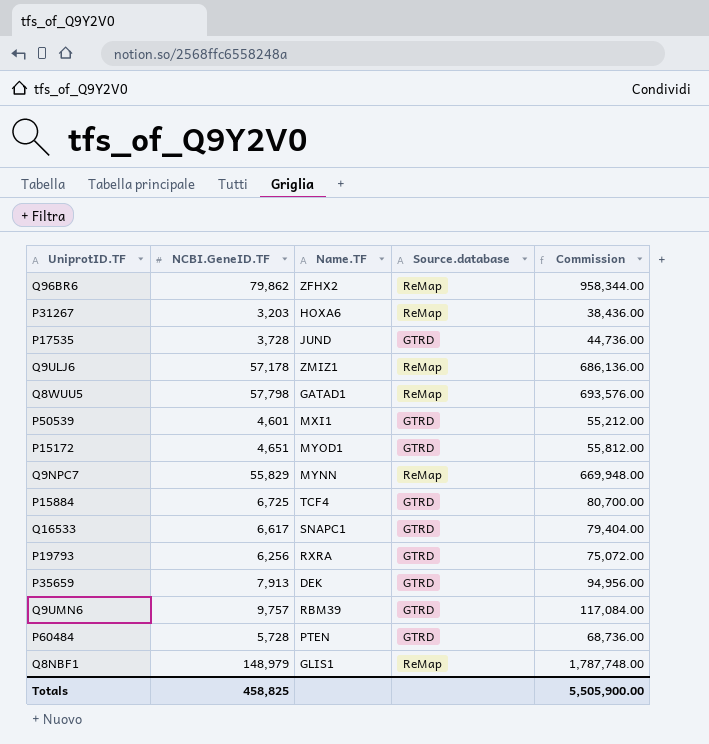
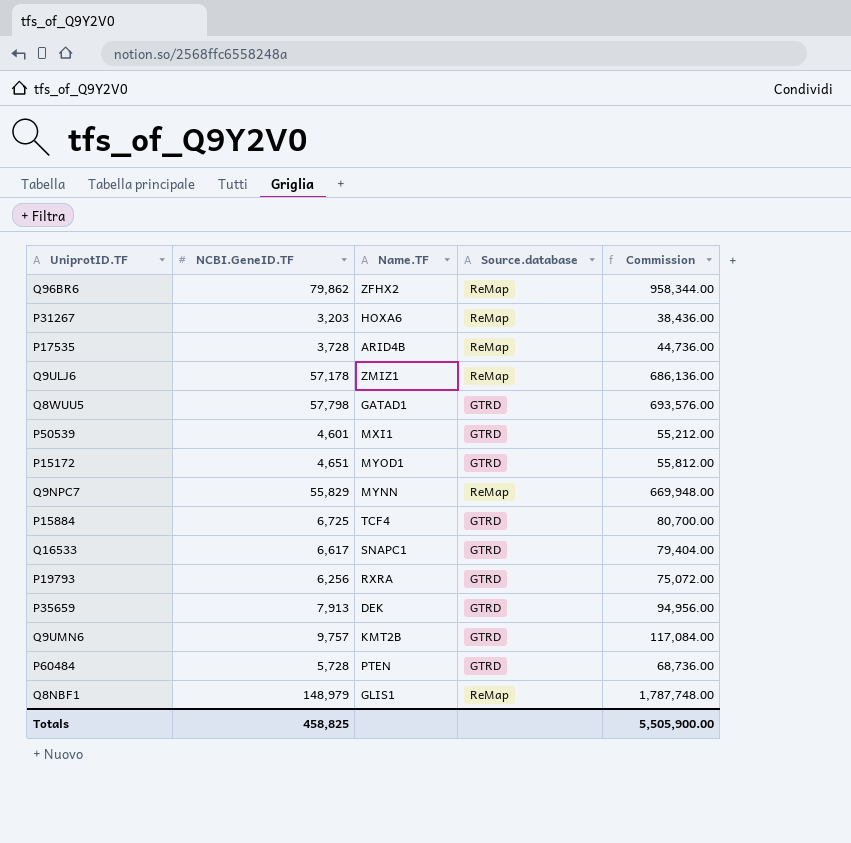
P17535 | Name.TF: JUND -> ARID4B
P17535 | Source.database: GTRD -> ReMap
Q8WUU5 | Source.database: ReMap -> GTRD
Q9UMN6 | Name.TF: RBM39 -> KMT2B

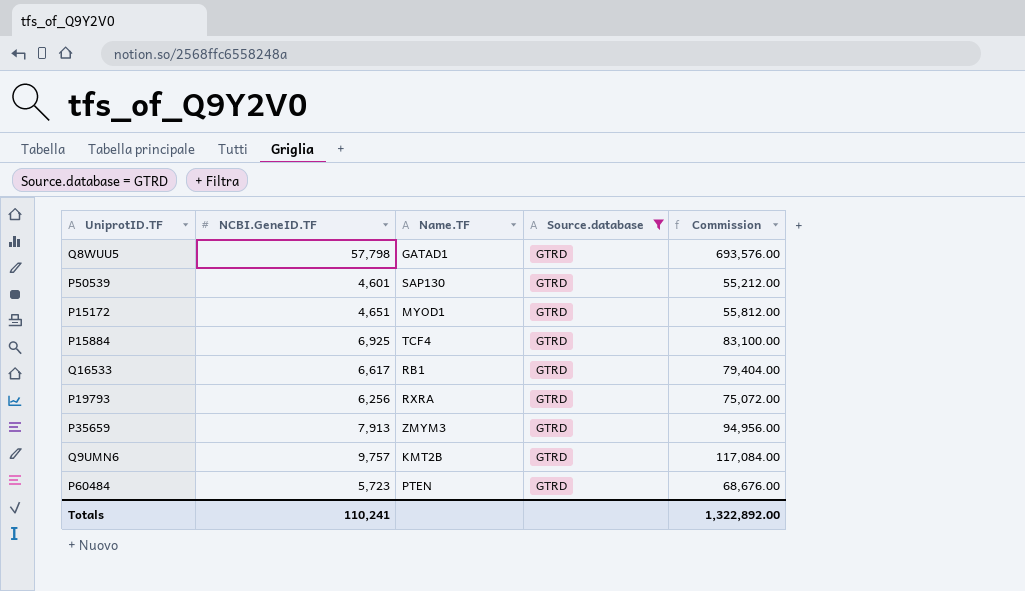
filter: none -> Source.database = GTRD
P50539 | Name.TF: MXI1 -> SAP130
P15884 | NCBI.GeneID.TF: 6,725 -> 6,925
P15884 | Commission: 80,700.00 -> 83,100.00
Q16533 | Name.TF: SNAPC1 -> RB1
P35659 | Name.TF: DEK -> ZMYM3
P60484 | NCBI.GeneID.TF: 5,728 -> 5,723
P60484 | Commission: 68,736.00 -> 68,676.00
Totals | NCBI.GeneID.TF: 458,825 -> 110,241
Totals | Commission: 5,505,900.00 -> 1,322,892.00

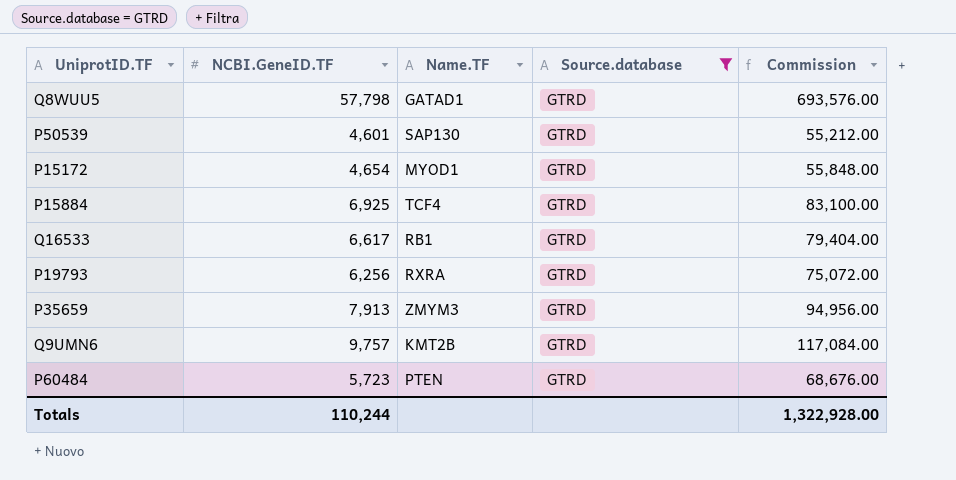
P15172 | NCBI.GeneID.TF: 4,651 -> 4,654
P15172 | Commission: 55,812.00 -> 55,848.00
Totals | NCBI.GeneID.TF: 110,241 -> 110,244
Totals | Commission: 1,322,892.00 -> 1,322,928.00

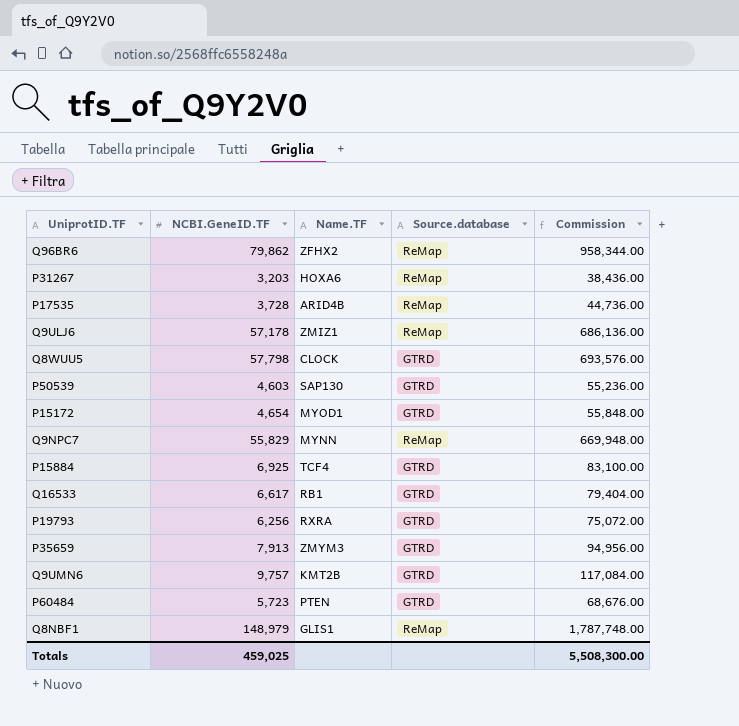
filter: Source.database = GTRD -> none
Q8WUU5 | Name.TF: GATAD1 -> CLOCK
P50539 | NCBI.GeneID.TF: 4,601 -> 4,603
P50539 | Commission: 55,212.00 -> 55,236.00
Totals | NCBI.GeneID.TF: 110,244 -> 459,025
Totals | Commission: 1,322,928.00 -> 5,508,300.00

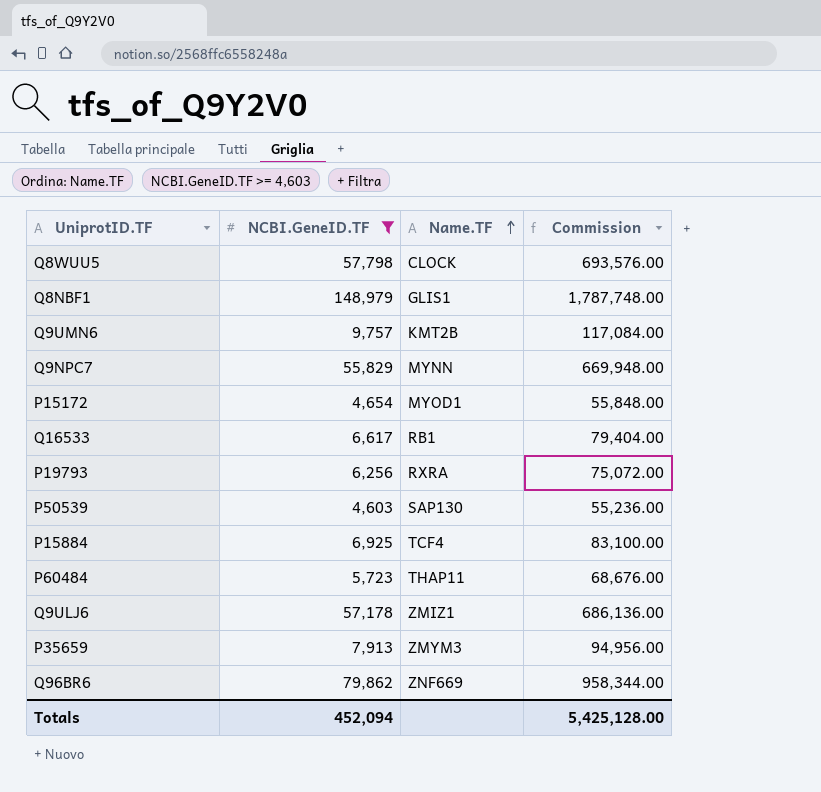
filter: none -> NCBI.GeneID.TF >= 4,603
row order: none -> Name.TF ascending
column Source.database | position: 4 -> none
P60484 | Name.TF: PTEN -> THAP11
Q96BR6 | Name.TF: ZFHX2 -> ZNF669
Totals | NCBI.GeneID.TF: 459,025 -> 452,094
Totals | Commission: 5,508,300.00 -> 5,425,128.00

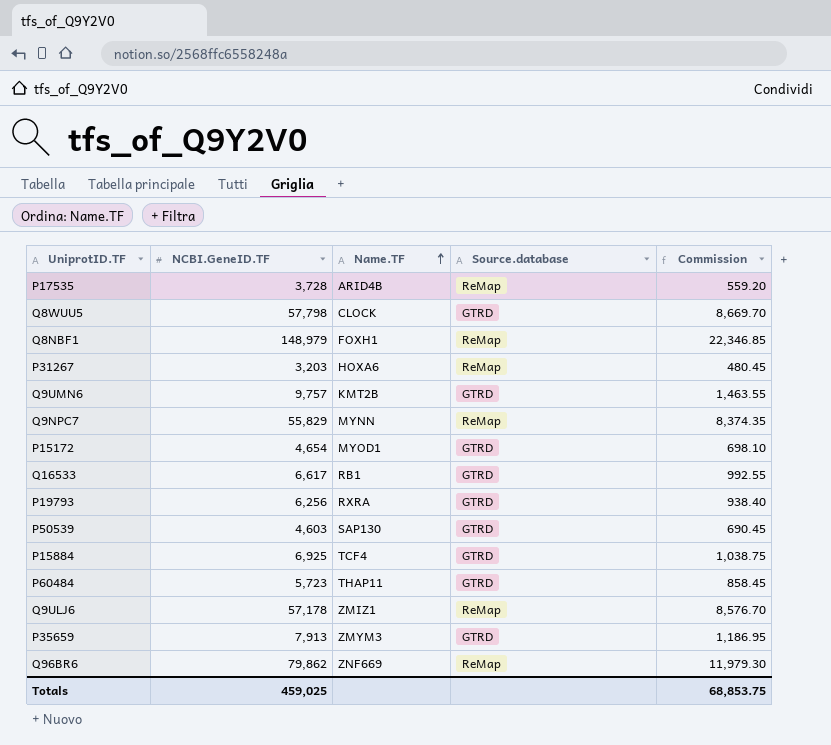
filter: NCBI.GeneID.TF >= 4,603 -> none
column Source.database | position: none -> 4
column Commission | formula: [NCBI.GeneID.TF] * 12 -> [NCBI.GeneID.TF] * 0.15
Q8NBF1 | Name.TF: GLIS1 -> FOXH1
Totals | NCBI.GeneID.TF: 452,094 -> 459,025
Totals | Commission: 5,425,128.00 -> 68,853.75

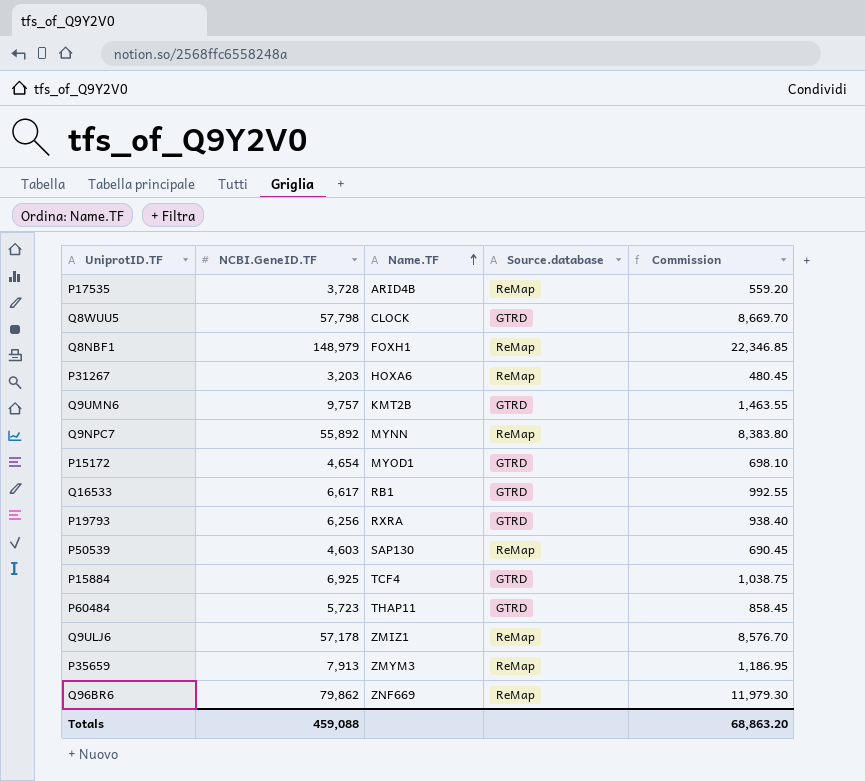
Q9NPC7 | NCBI.GeneID.TF: 55,829 -> 55,892
Q9NPC7 | Commission: 8,374.35 -> 8,383.80
P50539 | Source.database: GTRD -> ReMap
P35659 | Source.database: GTRD -> ReMap
Totals | NCBI.GeneID.TF: 459,025 -> 459,088
Totals | Commission: 68,853.75 -> 68,863.20

